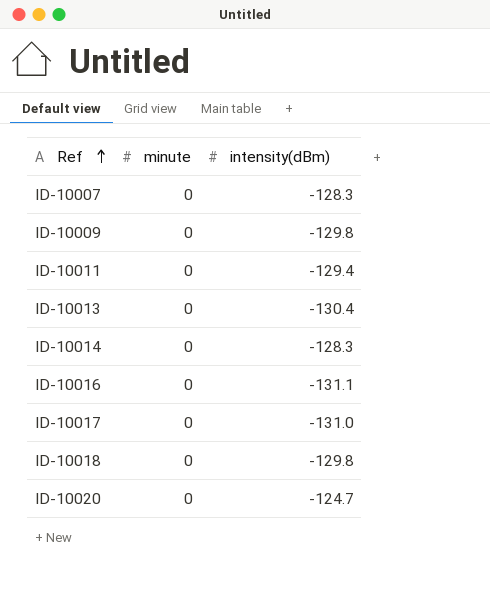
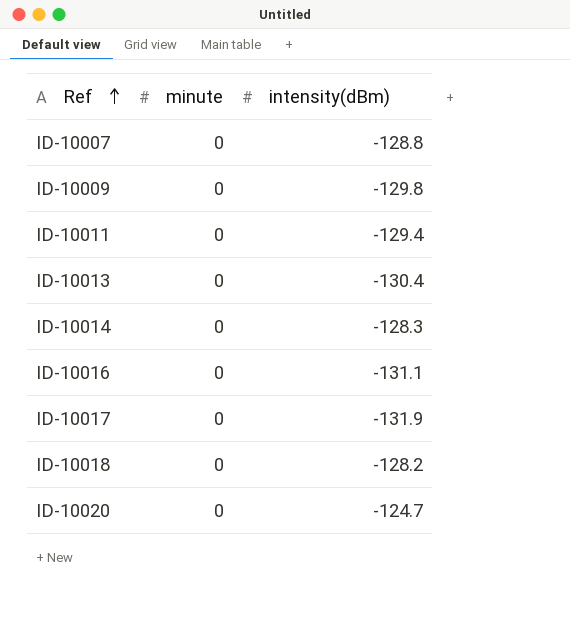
ID-10007 | intensity(dBm): -128.3 -> -128.8
ID-10017 | intensity(dBm): -131.0 -> -131.9
ID-10018 | intensity(dBm): -129.8 -> -128.2

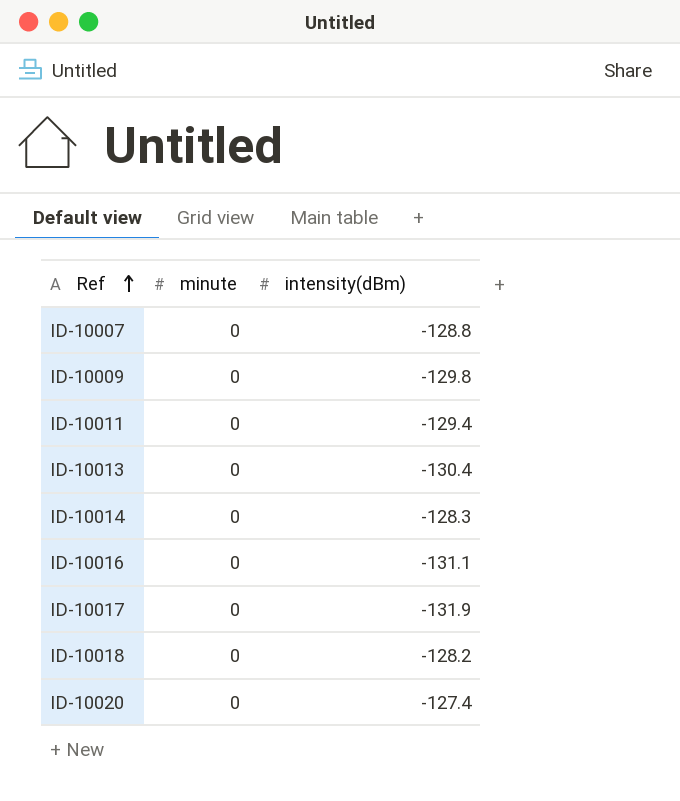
ID-10020 | intensity(dBm): -124.7 -> -127.4

